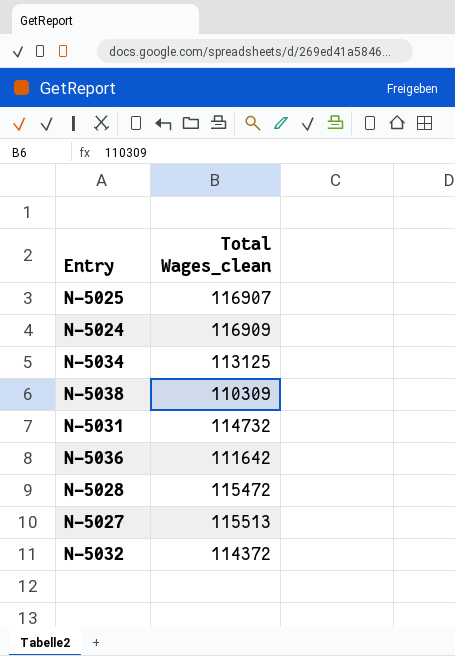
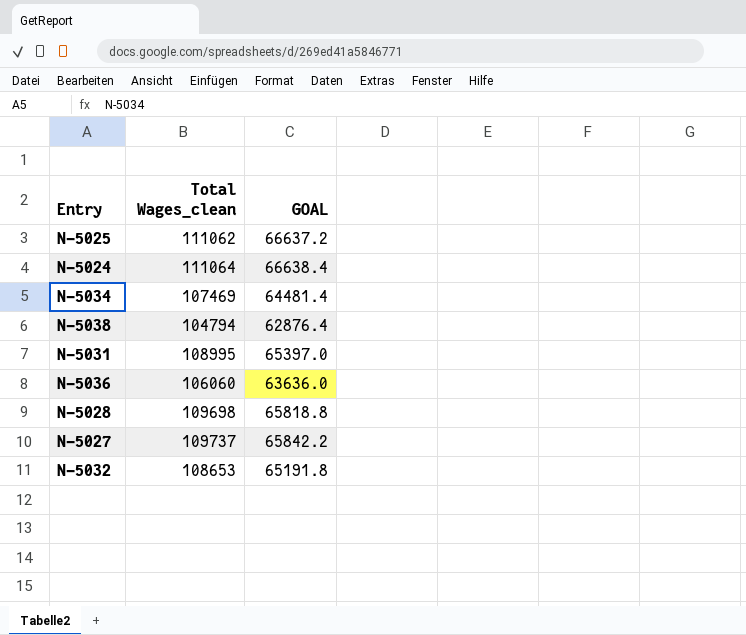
column GOAL | formula: none -> [Total Wages_clean] * 0.6
N-5025 | Total Wages_clean: 116907 -> 111062
N-5024 | Total Wages_clean: 116909 -> 111064
N-5034 | Total Wages_clean: 113125 -> 107469
N-5038 | Total Wages_clean: 110309 -> 104794
N-5031 | Total Wages_clean: 114732 -> 108995
N-5036 | Total Wages_clean: 111642 -> 106060
N-5028 | Total Wages_clean: 115472 -> 109698
N-5027 | Total Wages_clean: 115513 -> 109737
N-5032 | Total Wages_clean: 114372 -> 108653

